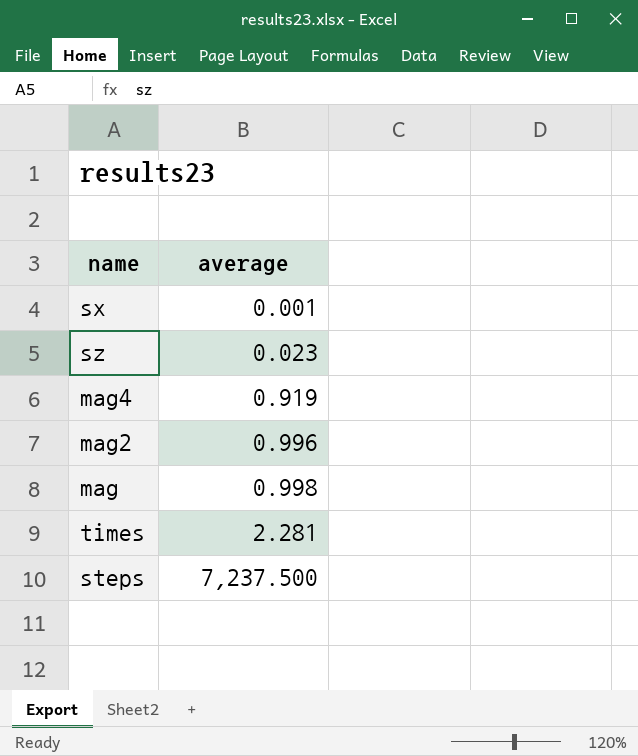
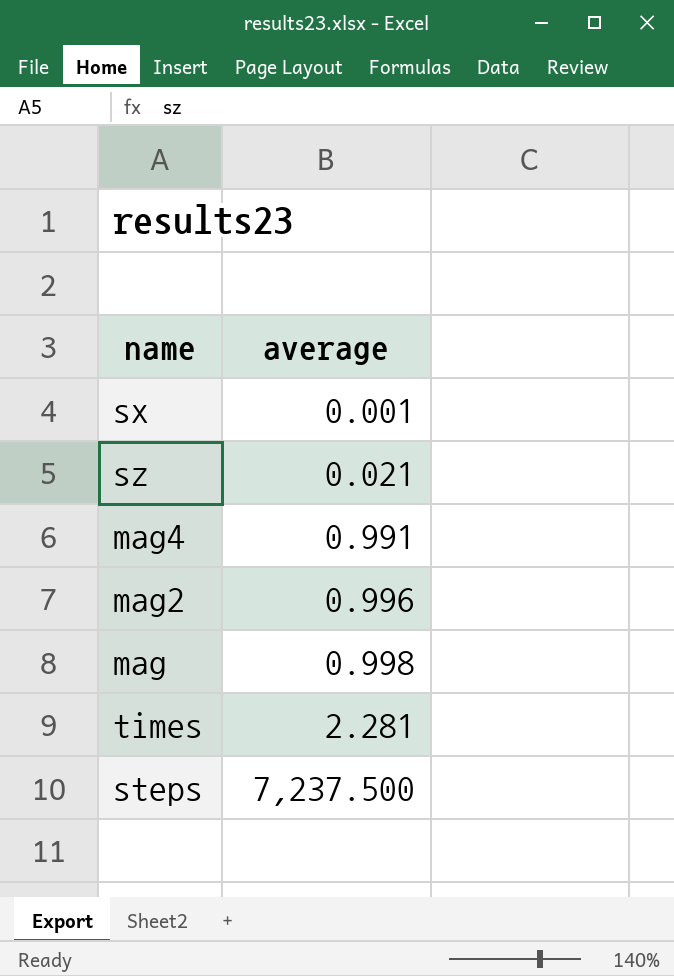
sz | average: 0.023 -> 0.021
mag4 | average: 0.919 -> 0.991

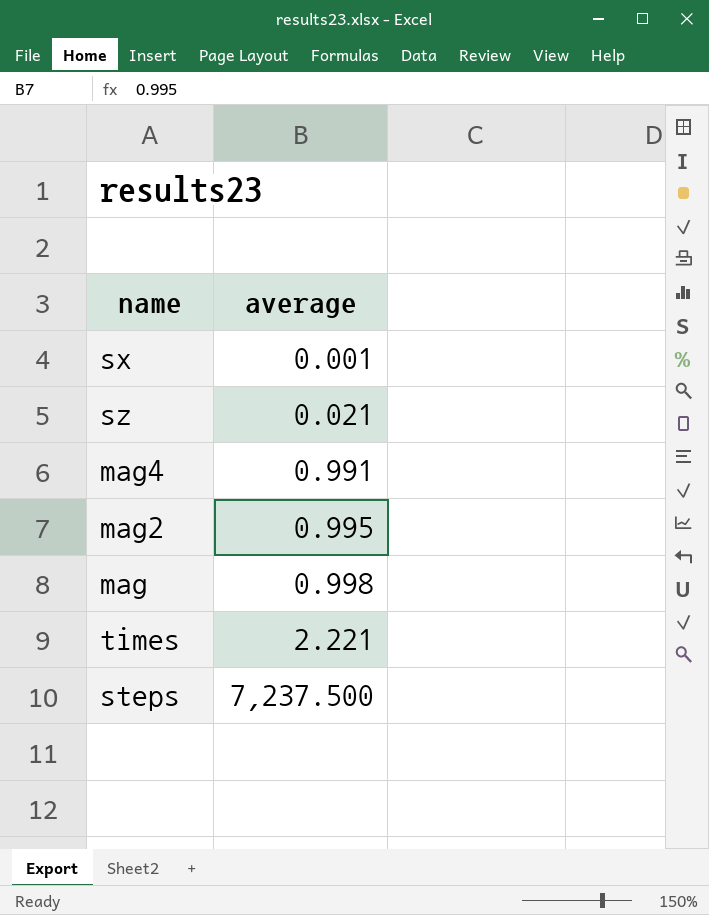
mag2 | average: 0.996 -> 0.995
times | average: 2.281 -> 2.221

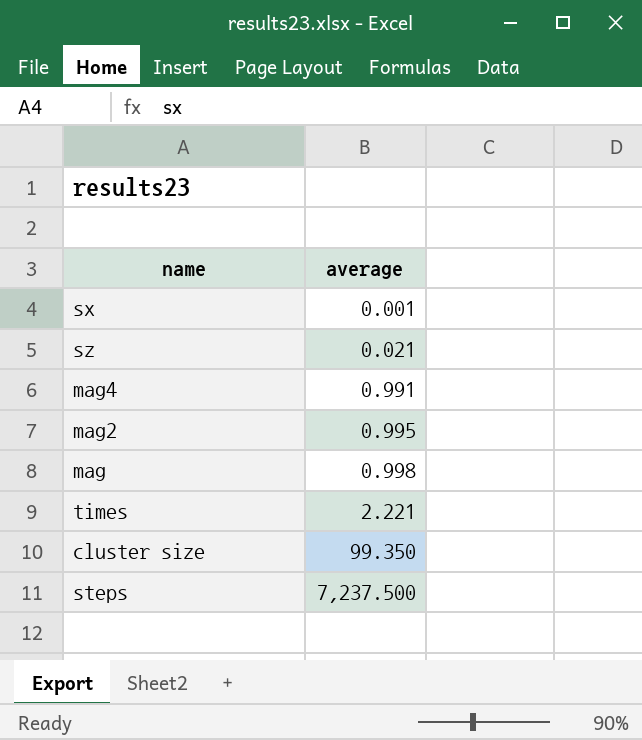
row cluster size: none -> 99.350

